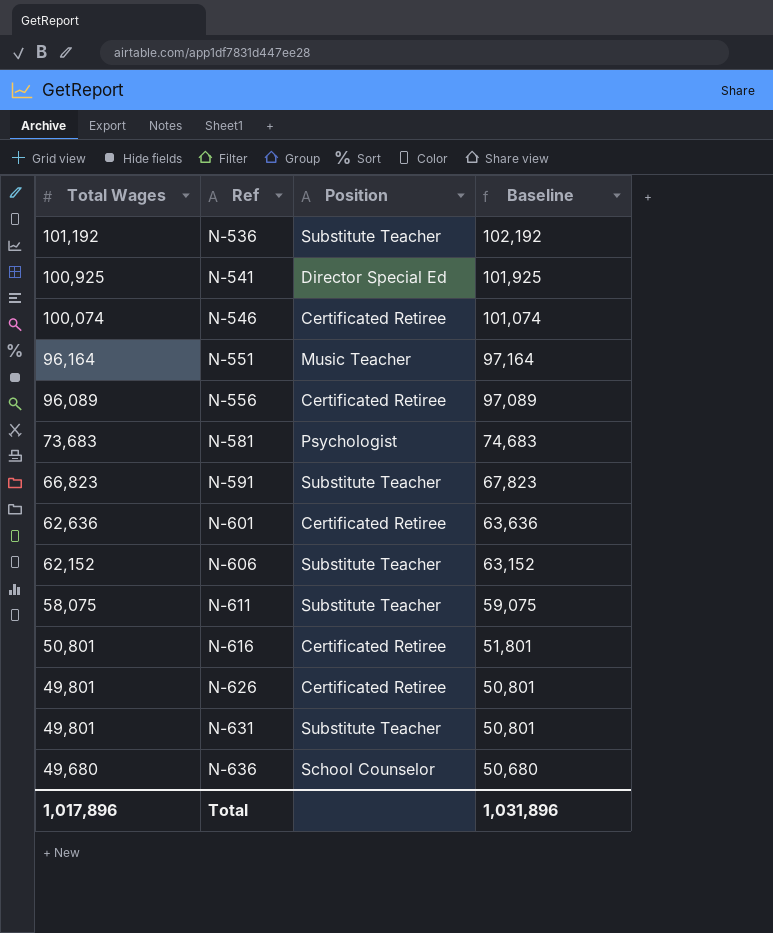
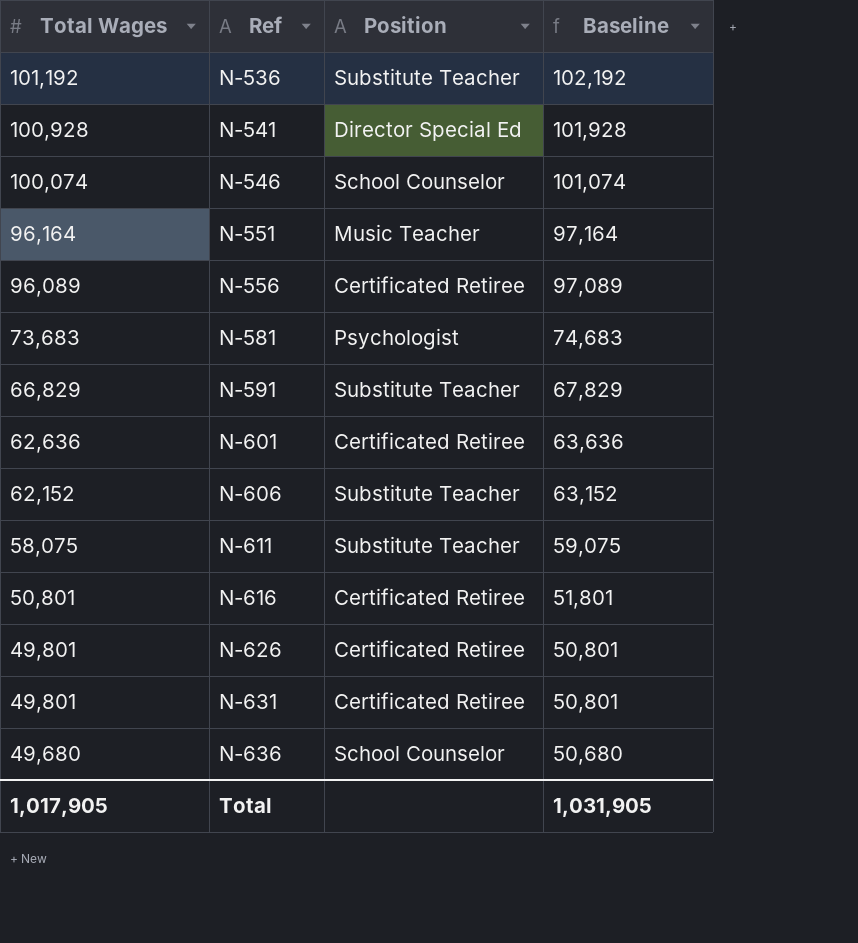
N-541 | Total Wages: 100,925 -> 100,928
N-541 | Baseline: 101,925 -> 101,928
N-546 | Position: Certificated Retiree -> School Counselor
N-591 | Total Wages: 66,823 -> 66,829
N-591 | Baseline: 67,823 -> 67,829
N-631 | Position: Substitute Teacher -> Certificated Retiree
Total | Total Wages: 1,017,896 -> 1,017,905
Total | Baseline: 1,031,896 -> 1,031,905

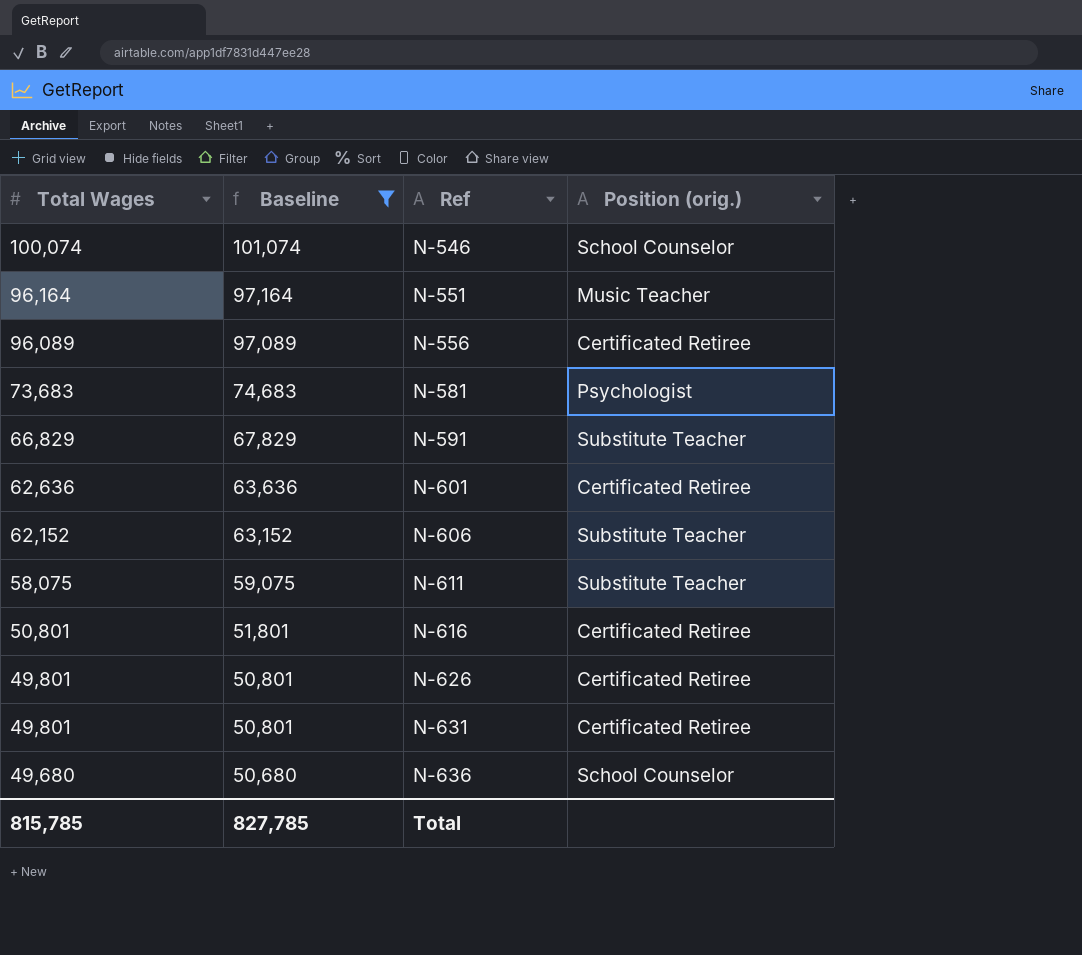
filter: none -> Baseline <= 101,074
column Baseline | position: 4 -> 2
column name: Position -> Position (orig.)
Total | Total Wages: 1,017,905 -> 815,785
Total | Baseline: 1,031,905 -> 827,785

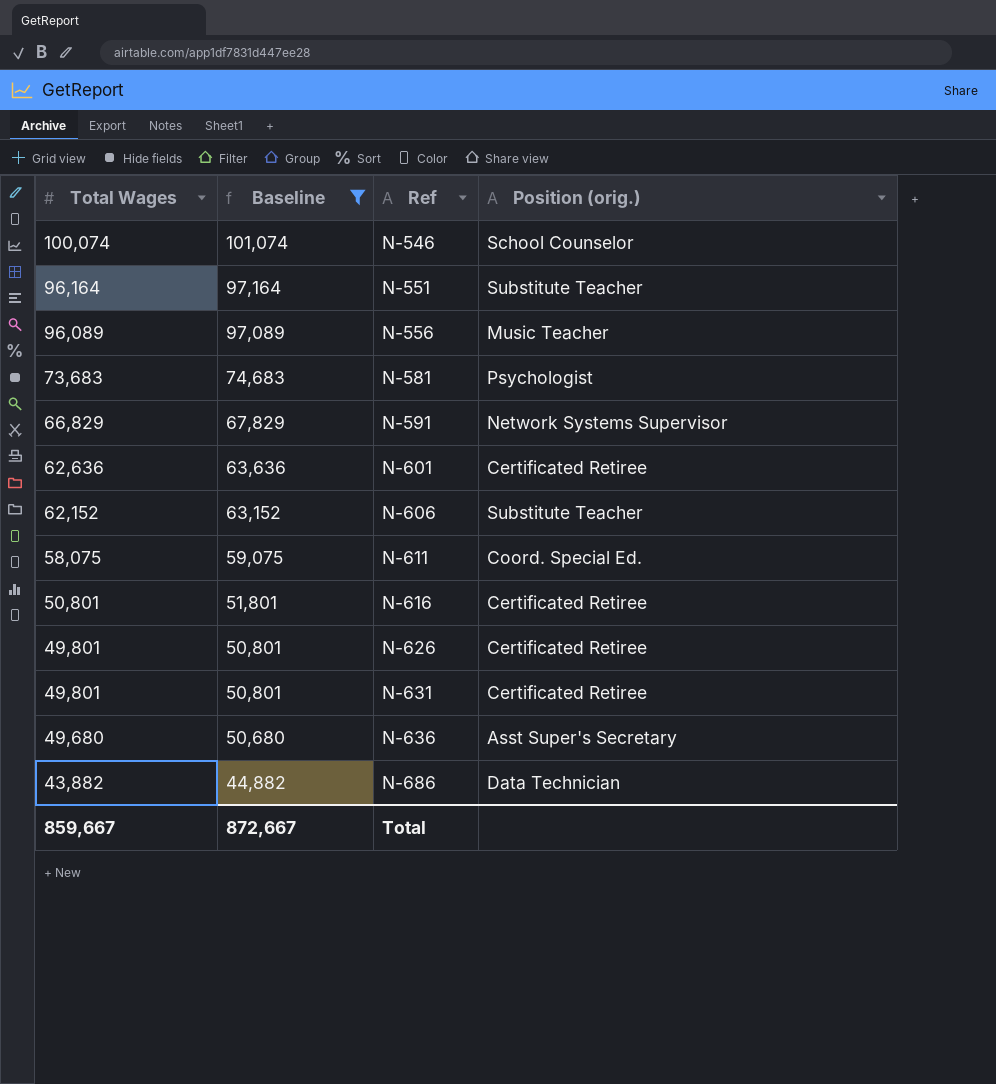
N-551 | Position (orig.): Music Teacher -> Substitute Teacher
N-556 | Position (orig.): Certificated Retiree -> Music Teacher
N-591 | Position (orig.): Substitute Teacher -> Network Systems Supervisor
N-611 | Position (orig.): Substitute Teacher -> Coord. Special Ed.
N-636 | Position (orig.): School Counselor -> Asst Super's Secretary
row N-686: none -> 43,882 | 44,882 | Data Technician
Total | Total Wages: 815,785 -> 859,667
Total | Baseline: 827,785 -> 872,667

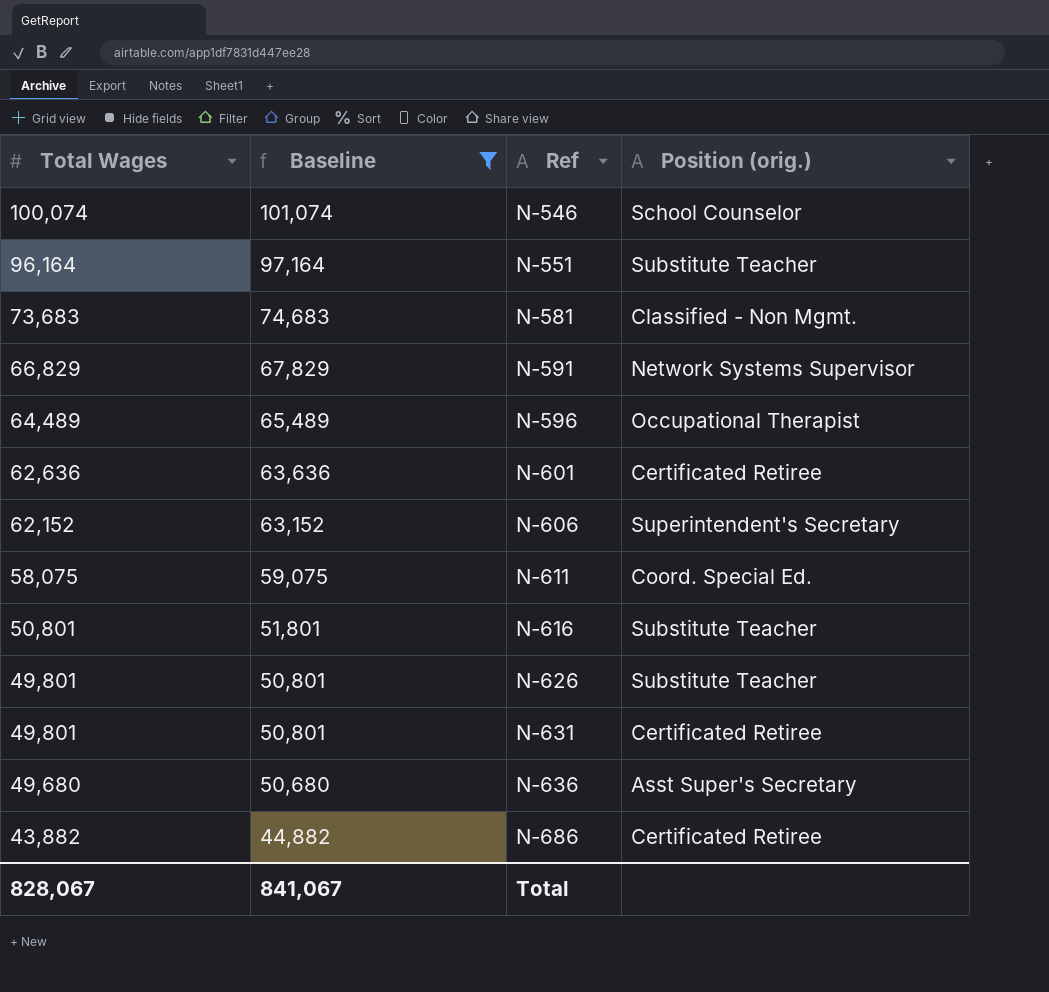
row N-556: 96,089 | 97,089 | Music Teacher -> none
N-581 | Position (orig.): Psychologist -> Classified - Non Mgmt.
row N-596: none -> 64,489 | 65,489 | Occupational Therapist
N-606 | Position (orig.): Substitute Teacher -> Superintendent's Secretary
N-616 | Position (orig.): Certificated Retiree -> Substitute Teacher
N-626 | Position (orig.): Certificated Retiree -> Substitute Teacher
N-686 | Position (orig.): Data Technician -> Certificated Retiree
Total | Total Wages: 859,667 -> 828,067
Total | Baseline: 872,667 -> 841,067

